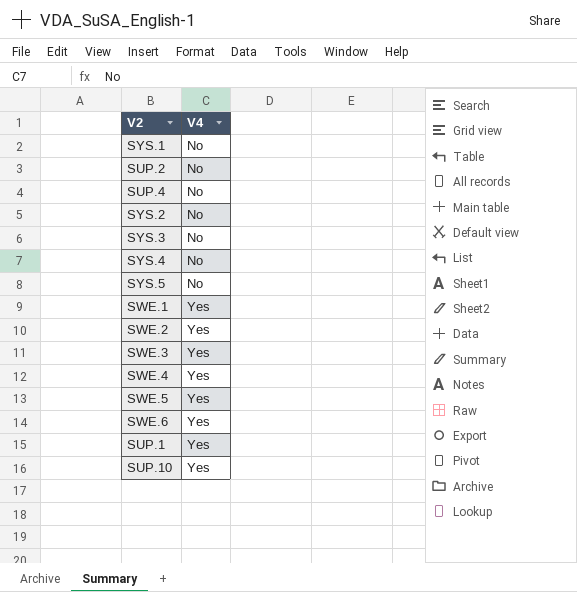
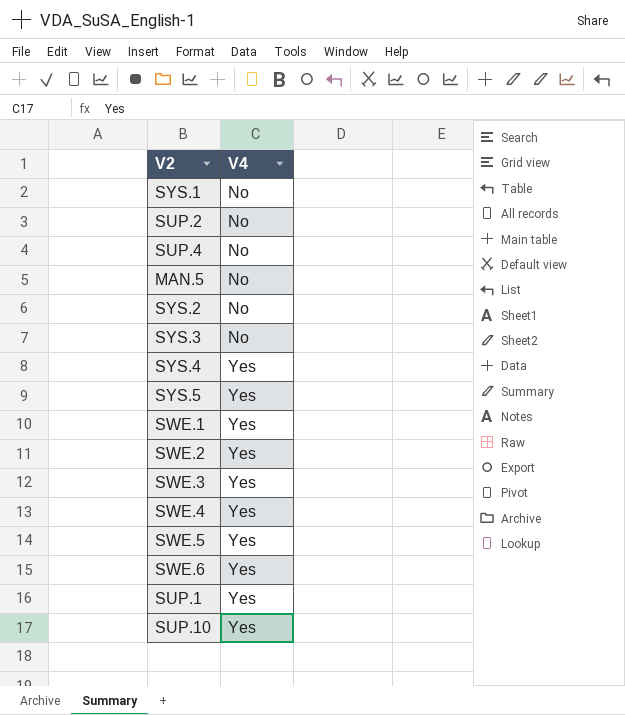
row MAN.5: none -> No
SYS.4 | V4: No -> Yes
SYS.5 | V4: No -> Yes

